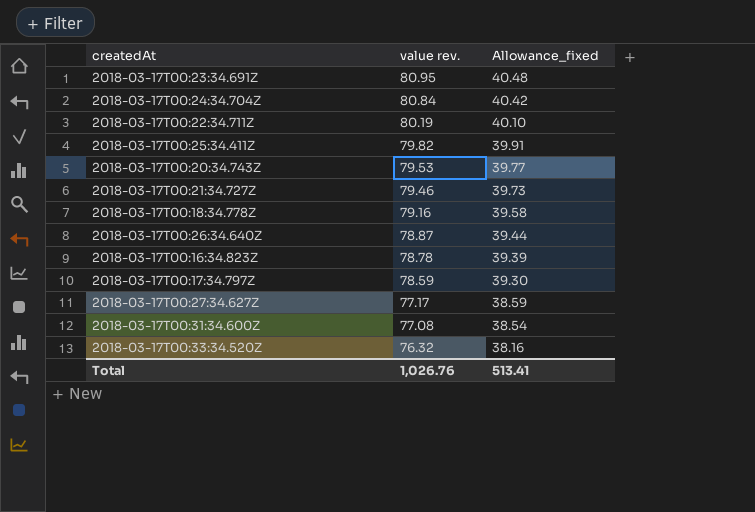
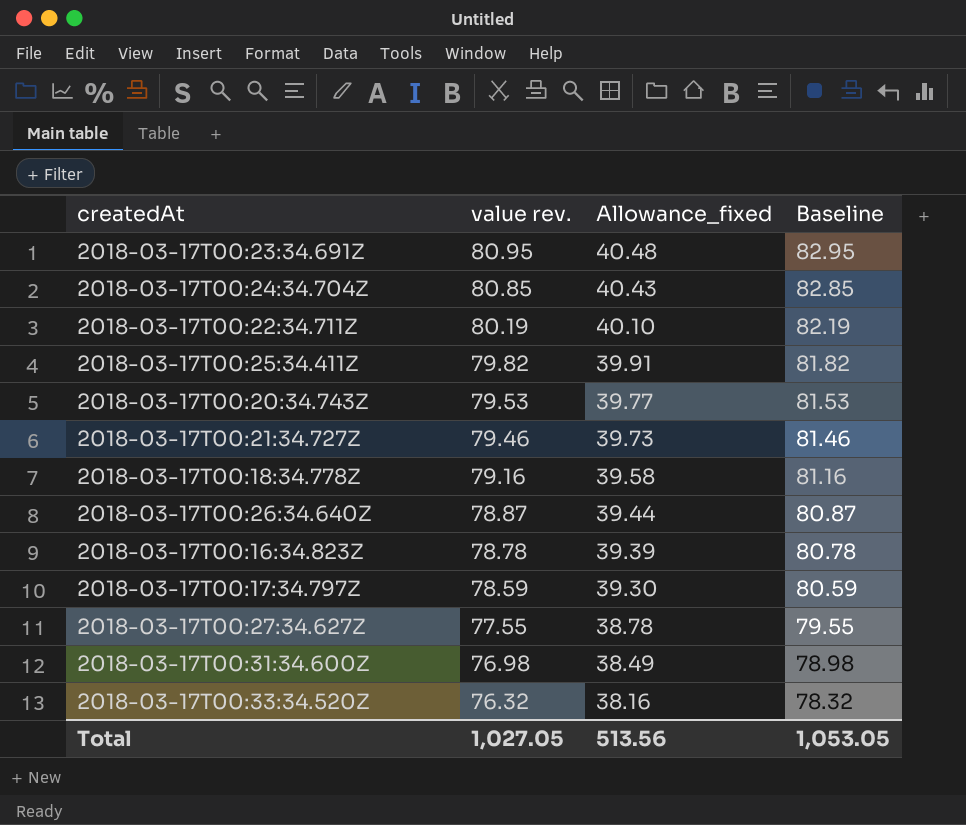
column Baseline | formula: none -> [value rev.] + 2
2018-03-17T00:24:34.704Z | value rev.: 80.84 -> 80.85
2018-03-17T00:24:34.704Z | Allowance_fixed: 40.42 -> 40.43
2018-03-17T00:27:34.627Z | value rev.: 77.17 -> 77.55
2018-03-17T00:27:34.627Z | Allowance_fixed: 38.59 -> 38.78
2018-03-17T00:31:34.600Z | value rev.: 77.08 -> 76.98
2018-03-17T00:31:34.600Z | Allowance_fixed: 38.54 -> 38.49
Total | value rev.: 1,026.76 -> 1,027.05
Total | Allowance_fixed: 513.41 -> 513.56

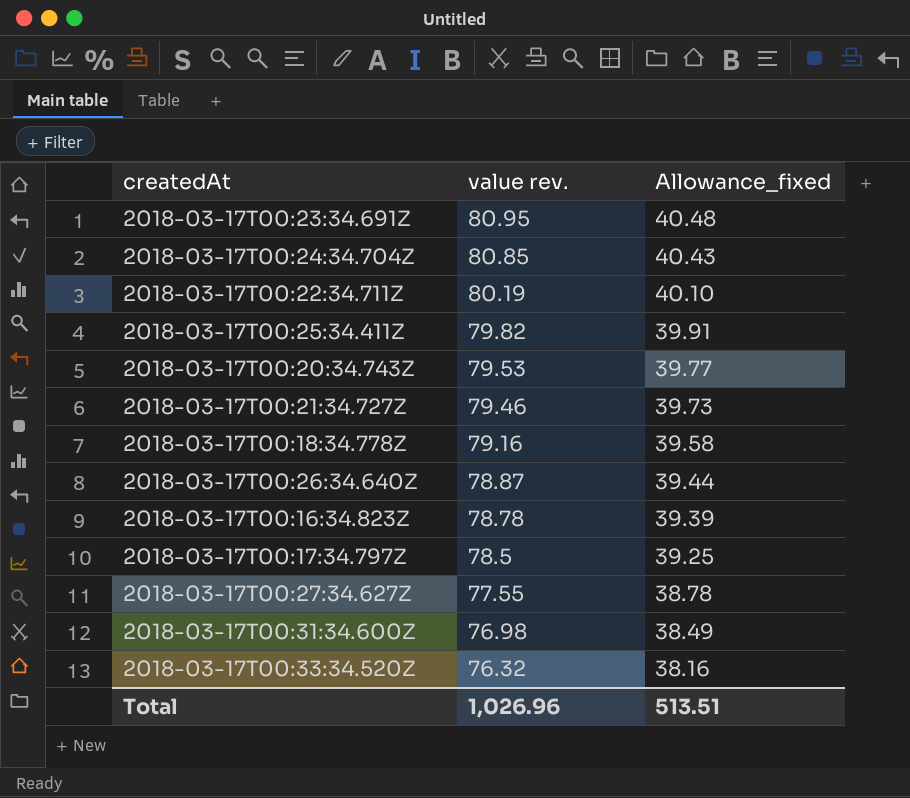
column Baseline | formula: [value rev.] + 2 -> none
2018-03-17T00:17:34.797Z | value rev.: 78.59 -> 78.5
2018-03-17T00:17:34.797Z | Allowance_fixed: 39.30 -> 39.25
Total | value rev.: 1,027.05 -> 1,026.96
Total | Allowance_fixed: 513.56 -> 513.51

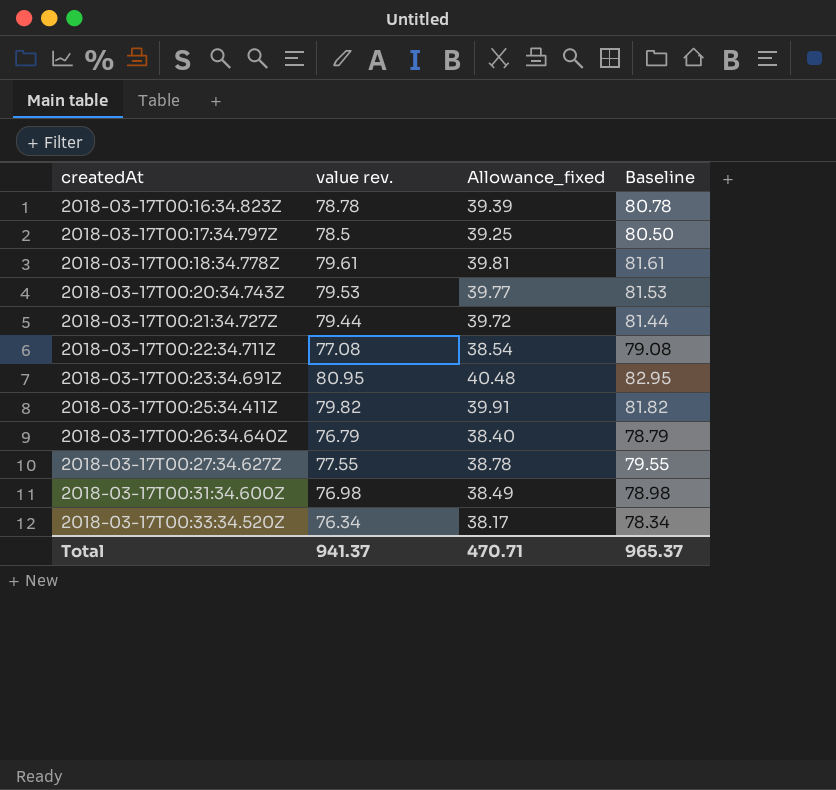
row order: value rev. descending -> createdAt ascending
column Baseline | formula: none -> [value rev.] + 2
row 2018-03-17T00:24:34.704Z: 80.85 | 40.43 -> none
2018-03-17T00:18:34.778Z | value rev.: 79.16 -> 79.61
2018-03-17T00:18:34.778Z | Allowance_fixed: 39.58 -> 39.81
2018-03-17T00:21:34.727Z | value rev.: 79.46 -> 79.44
2018-03-17T00:21:34.727Z | Allowance_fixed: 39.73 -> 39.72
2018-03-17T00:22:34.711Z | value rev.: 80.19 -> 77.08
2018-03-17T00:22:34.711Z | Allowance_fixed: 40.10 -> 38.54
2018-03-17T00:26:34.640Z | value rev.: 78.87 -> 76.79
2018-03-17T00:26:34.640Z | Allowance_fixed: 39.44 -> 38.40
2018-03-17T00:33:34.520Z | value rev.: 76.32 -> 76.34
2018-03-17T00:33:34.520Z | Allowance_fixed: 38.16 -> 38.17
Total | value rev.: 1,026.96 -> 941.37
Total | Allowance_fixed: 513.51 -> 470.71

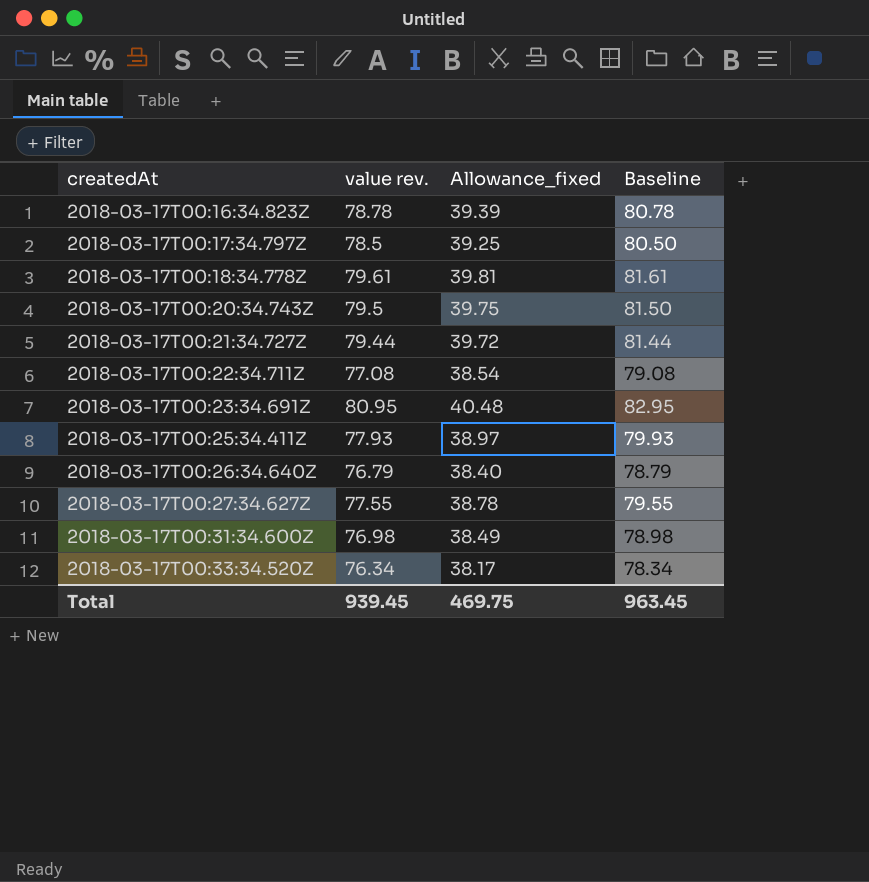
2018-03-17T00:20:34.743Z | value rev.: 79.53 -> 79.5
2018-03-17T00:20:34.743Z | Allowance_fixed: 39.77 -> 39.75
2018-03-17T00:20:34.743Z | Baseline: 81.53 -> 81.50
2018-03-17T00:25:34.411Z | value rev.: 79.82 -> 77.93
2018-03-17T00:25:34.411Z | Allowance_fixed: 39.91 -> 38.97
2018-03-17T00:25:34.411Z | Baseline: 81.82 -> 79.93
Total | value rev.: 941.37 -> 939.45
Total | Allowance_fixed: 470.71 -> 469.75
Total | Baseline: 965.37 -> 963.45

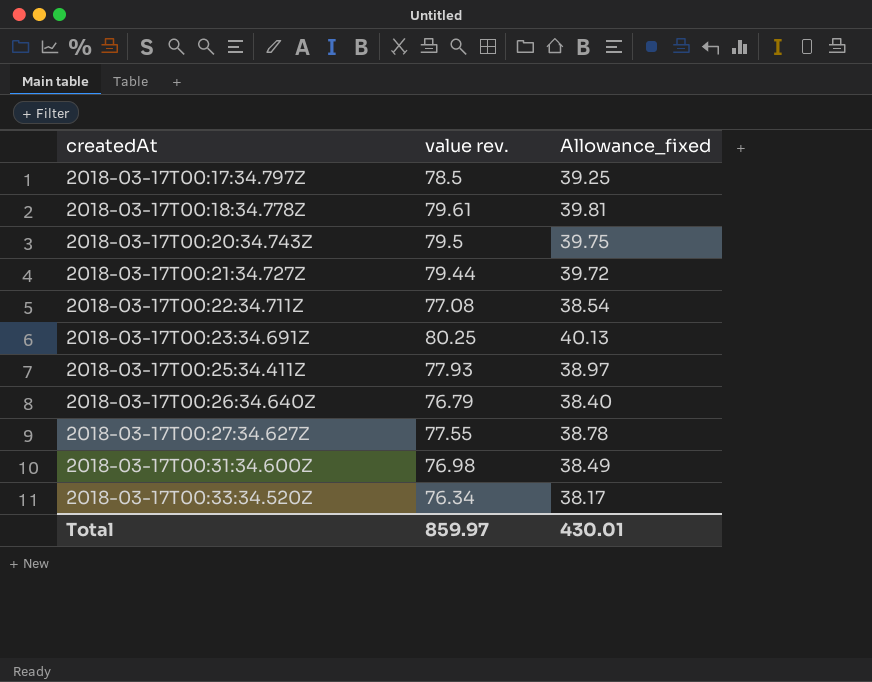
column Baseline | formula: [value rev.] + 2 -> none
row 2018-03-17T00:16:34.823Z: 78.78 | 39.39 | 80.78 -> none
2018-03-17T00:23:34.691Z | value rev.: 80.95 -> 80.25
2018-03-17T00:23:34.691Z | Allowance_fixed: 40.48 -> 40.13
Total | value rev.: 939.45 -> 859.97
Total | Allowance_fixed: 469.75 -> 430.01

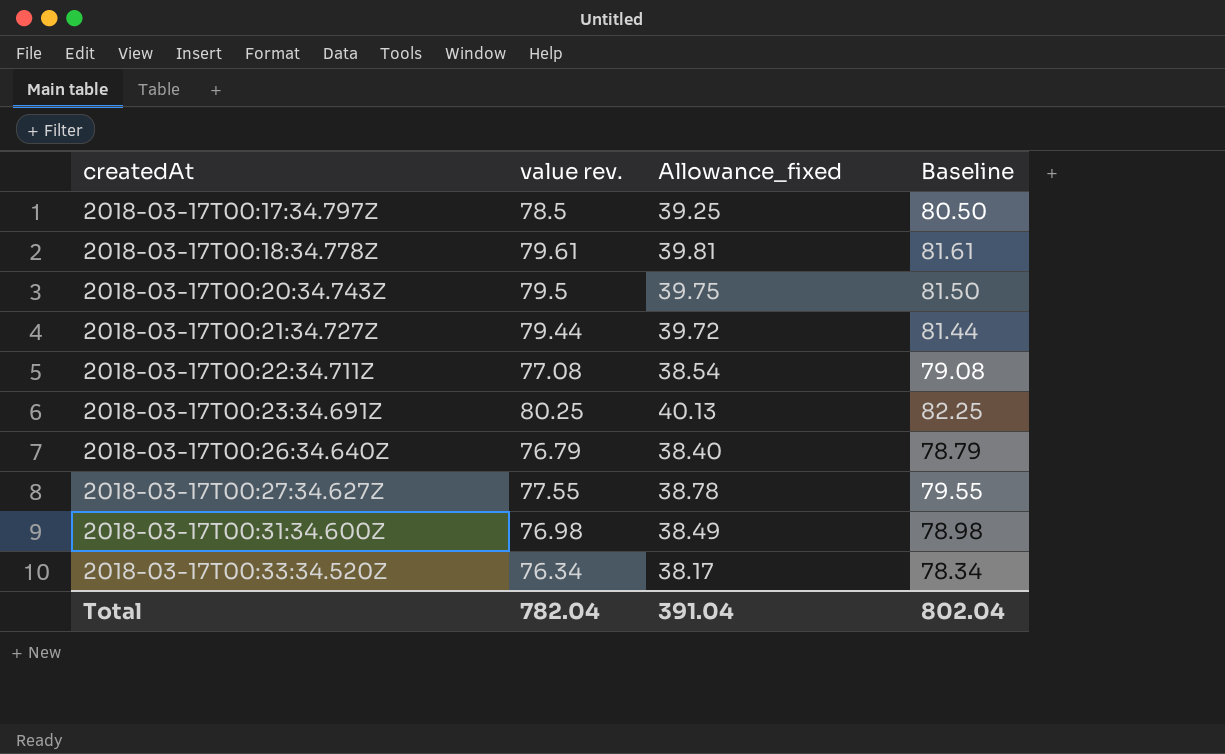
column Baseline | formula: none -> [value rev.] + 2
row 2018-03-17T00:25:34.411Z: 77.93 | 38.97 -> none
Total | value rev.: 859.97 -> 782.04
Total | Allowance_fixed: 430.01 -> 391.04

